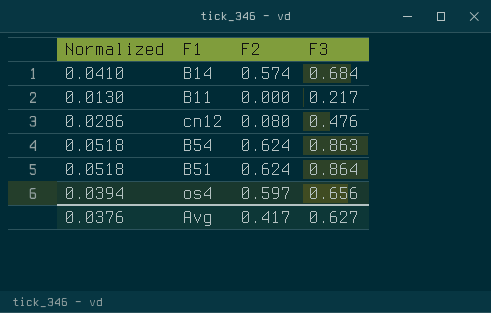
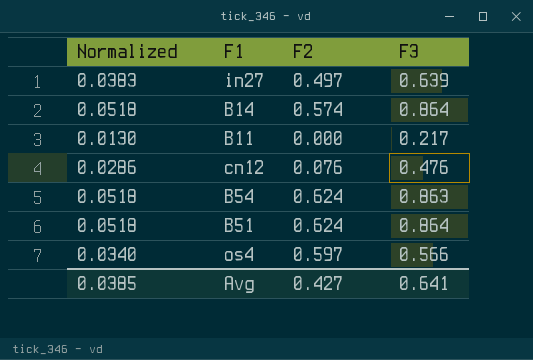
row in27: none -> 0.0383 | 0.497 | 0.639
B14 | Normalized: 0.0410 -> 0.0518
B14 | F3: 0.684 -> 0.864
cn12 | F2: 0.080 -> 0.076
os4 | Normalized: 0.0394 -> 0.0340
os4 | F3: 0.656 -> 0.566
Avg | Normalized: 0.0376 -> 0.0385
Avg | F2: 0.417 -> 0.427
Avg | F3: 0.627 -> 0.641

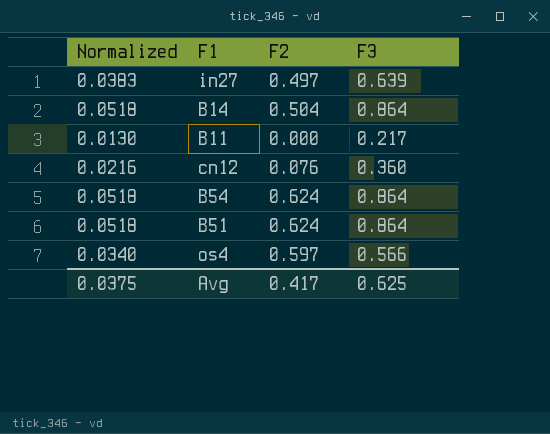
B14 | F2: 0.574 -> 0.504
cn12 | Normalized: 0.0286 -> 0.0216
cn12 | F3: 0.476 -> 0.360
B54 | F3: 0.863 -> 0.864
Avg | Normalized: 0.0385 -> 0.0375
Avg | F2: 0.427 -> 0.417
Avg | F3: 0.641 -> 0.625

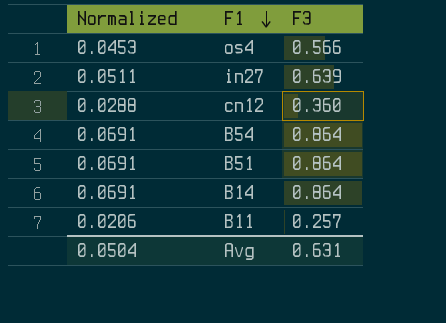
row order: none -> F1 descending
column F2 | position: 3 -> none
column Normalized | formula: [F3] * 0.06 -> [F3] * 0.08
B11 | F3: 0.217 -> 0.257
Avg | Normalized: 0.0375 -> 0.0504
Avg | F3: 0.625 -> 0.631

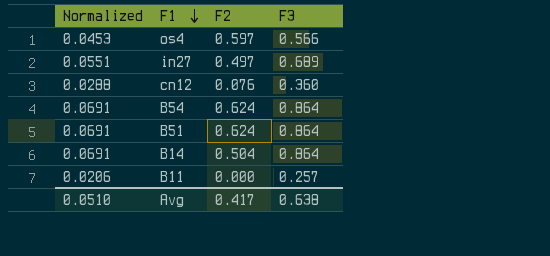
column F2 | position: none -> 3
in27 | Normalized: 0.0511 -> 0.0551
in27 | F3: 0.639 -> 0.689
Avg | Normalized: 0.0504 -> 0.0510
Avg | F3: 0.631 -> 0.638

